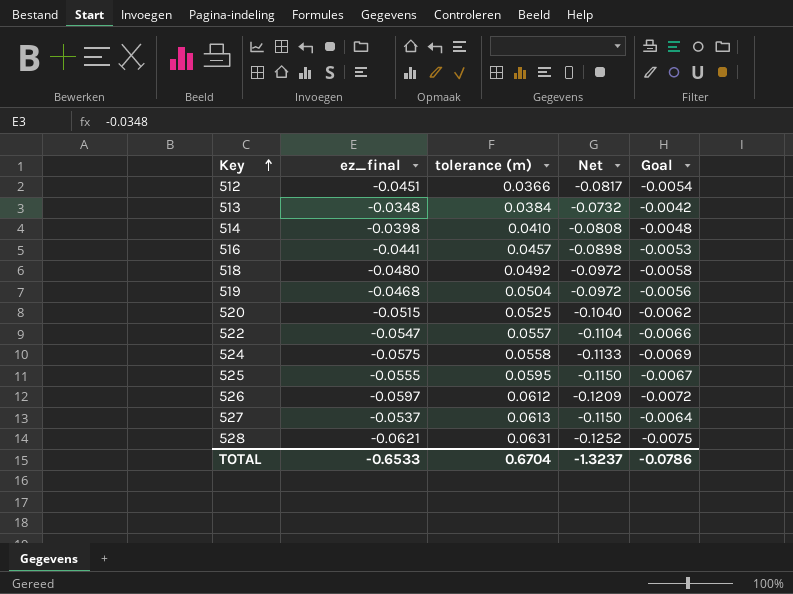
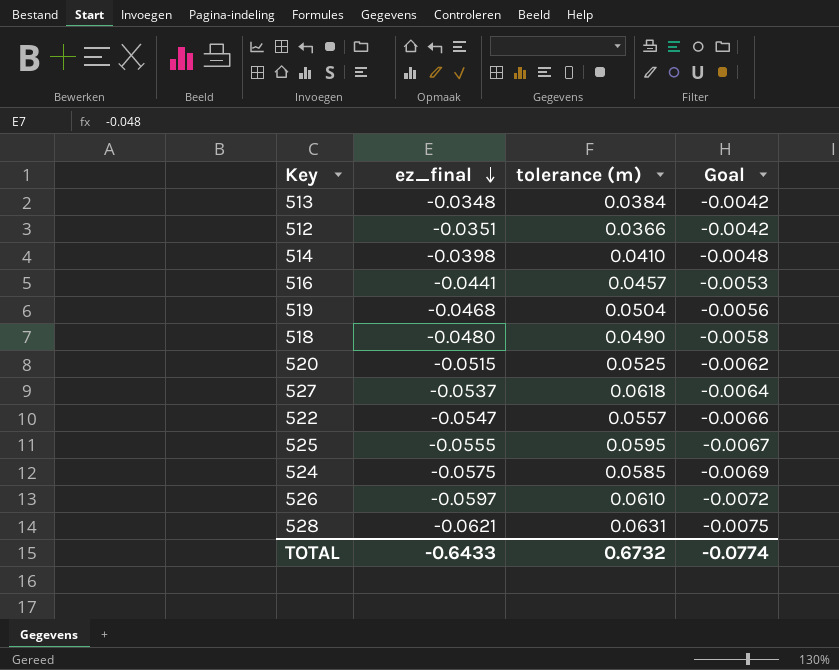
row order: Key ascending -> ez_final descending
column Net | formula: [ez_final] - [tolerance (m)] -> none
512 | ez_final: -0.0451 -> -0.0351
512 | Goal: -0.0054 -> -0.0042
518 | tolerance (m): 0.0492 -> 0.0490
527 | tolerance (m): 0.0613 -> 0.0618
524 | tolerance (m): 0.0558 -> 0.0585
526 | tolerance (m): 0.0612 -> 0.0610
TOTAL | ez_final: -0.6533 -> -0.6433
TOTAL | tolerance (m): 0.6704 -> 0.6732
TOTAL | Goal: -0.0786 -> -0.0774

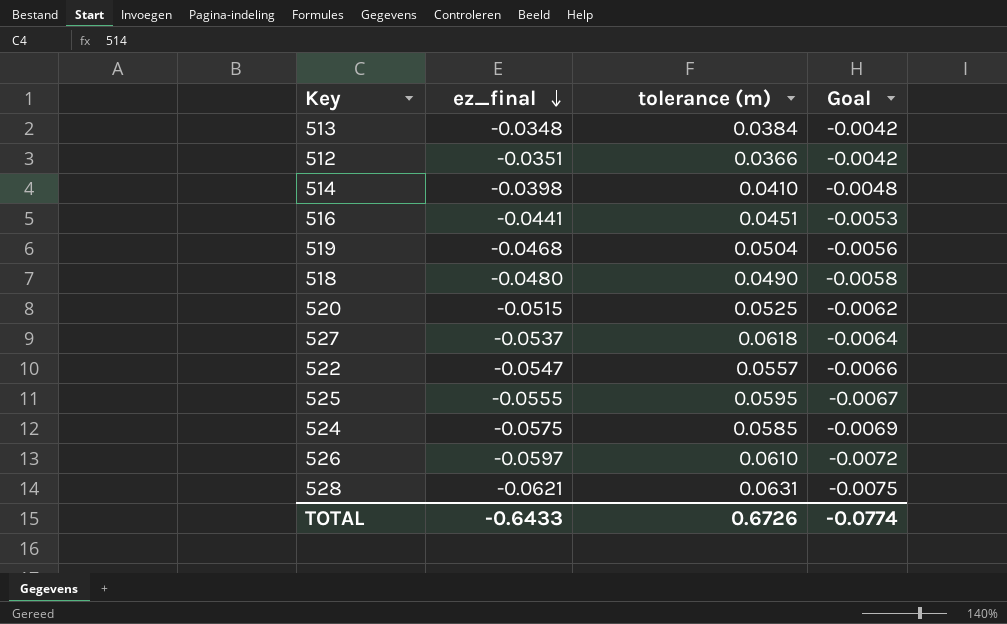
516 | tolerance (m): 0.0457 -> 0.0451
TOTAL | tolerance (m): 0.6732 -> 0.6726

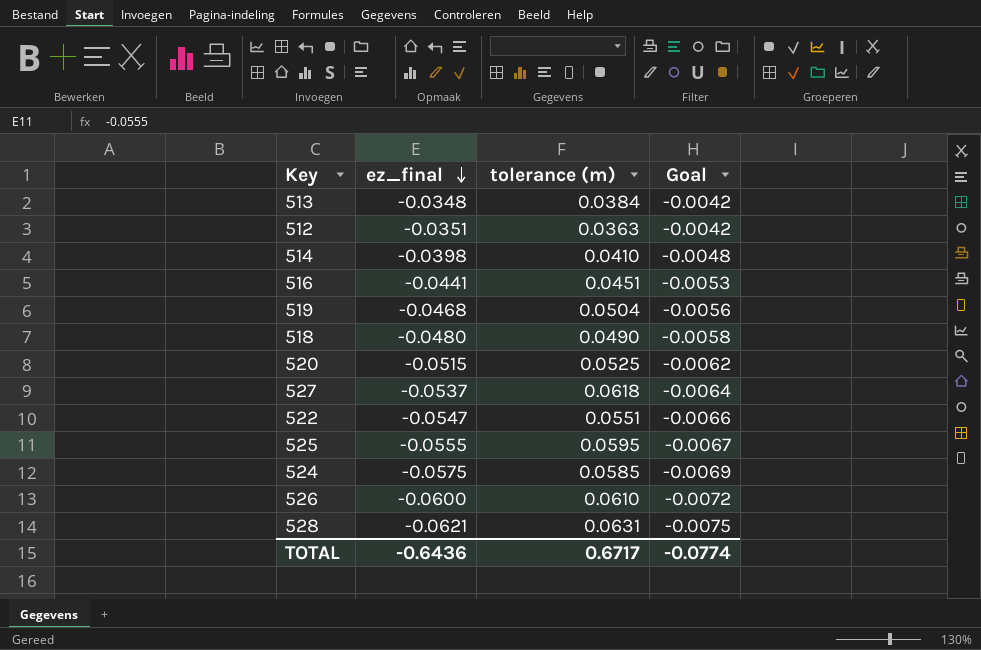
512 | tolerance (m): 0.0366 -> 0.0363
522 | tolerance (m): 0.0557 -> 0.0551
526 | ez_final: -0.0597 -> -0.0600
TOTAL | ez_final: -0.6433 -> -0.6436
TOTAL | tolerance (m): 0.6726 -> 0.6717

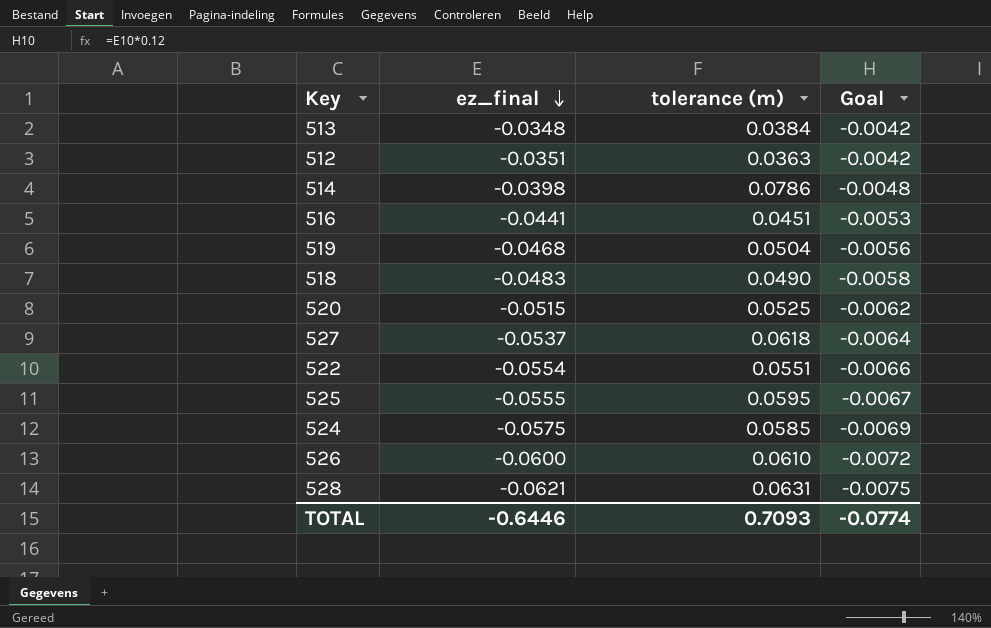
514 | tolerance (m): 0.0410 -> 0.0786
518 | ez_final: -0.0480 -> -0.0483
522 | ez_final: -0.0547 -> -0.0554
TOTAL | ez_final: -0.6436 -> -0.6446
TOTAL | tolerance (m): 0.6717 -> 0.7093

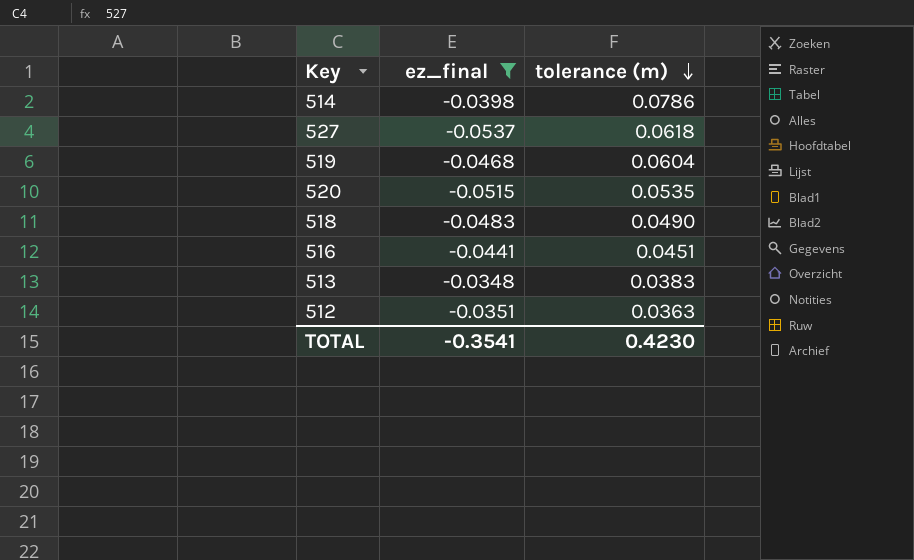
filter: none -> ez_final >= -0.0537
row order: ez_final descending -> tolerance (m) descending
column Goal | formula: [ez_final] * 0.12 -> none
519 | tolerance (m): 0.0504 -> 0.0604
520 | tolerance (m): 0.0525 -> 0.0535
513 | tolerance (m): 0.0384 -> 0.0383
TOTAL | ez_final: -0.6446 -> -0.3541
TOTAL | tolerance (m): 0.7093 -> 0.4230

